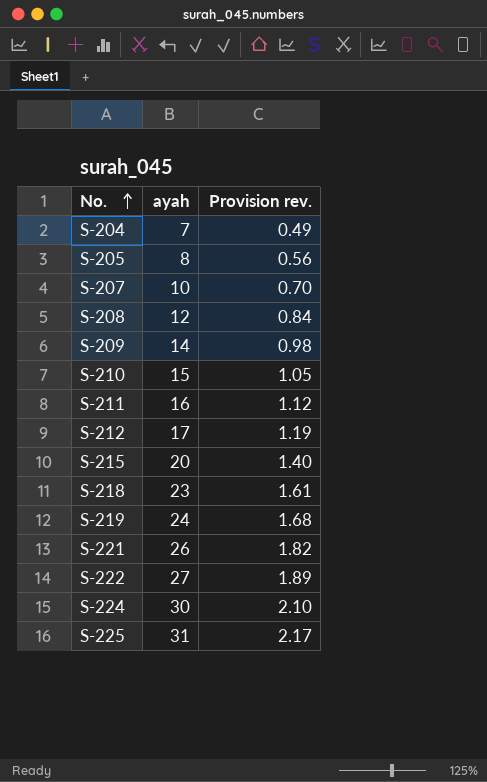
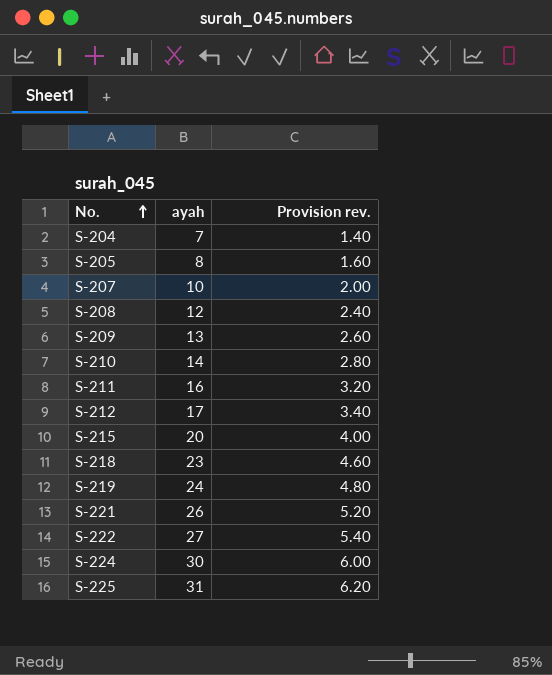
column Provision rev. | formula: [ayah] * 0.07 -> [ayah] * 0.2
S-209 | ayah: 14 -> 13
S-210 | ayah: 15 -> 14

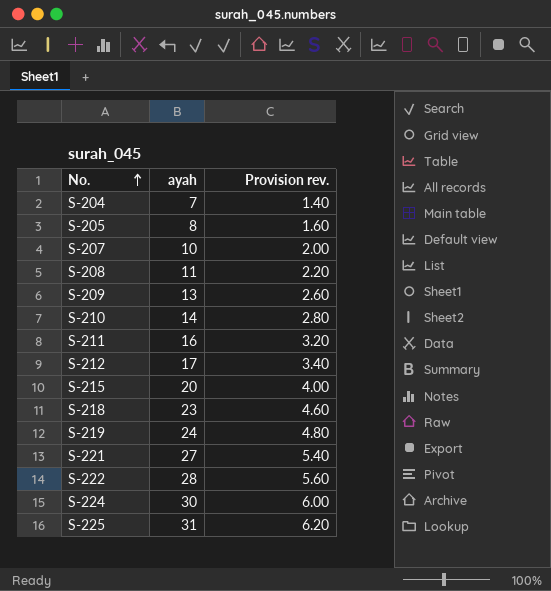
S-208 | ayah: 12 -> 11
S-208 | Provision rev.: 2.40 -> 2.20
S-221 | ayah: 26 -> 27
S-221 | Provision rev.: 5.20 -> 5.40
S-222 | ayah: 27 -> 28
S-222 | Provision rev.: 5.40 -> 5.60

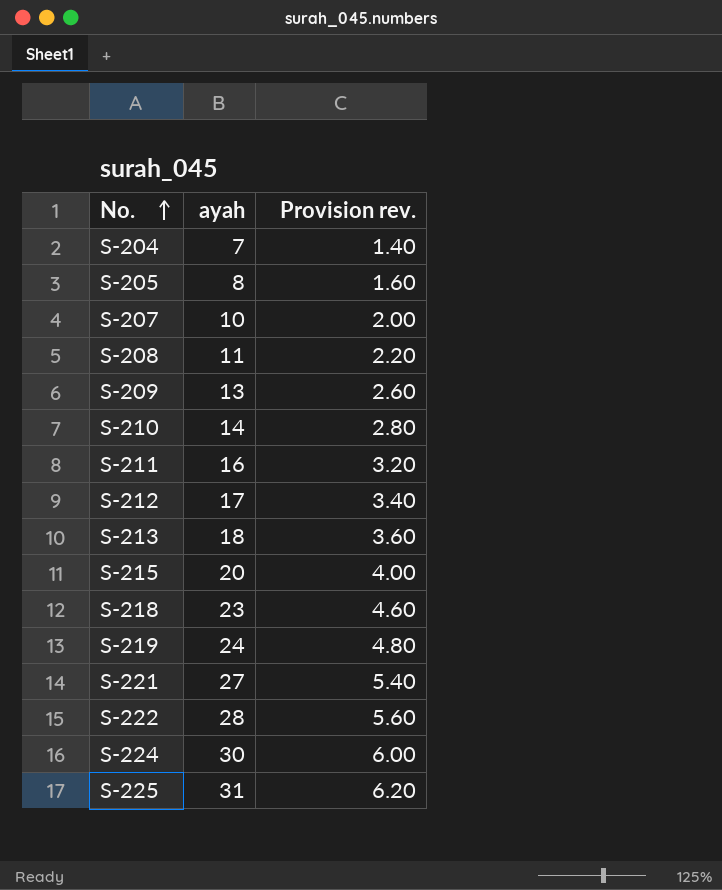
row S-213: none -> 18 | 3.60

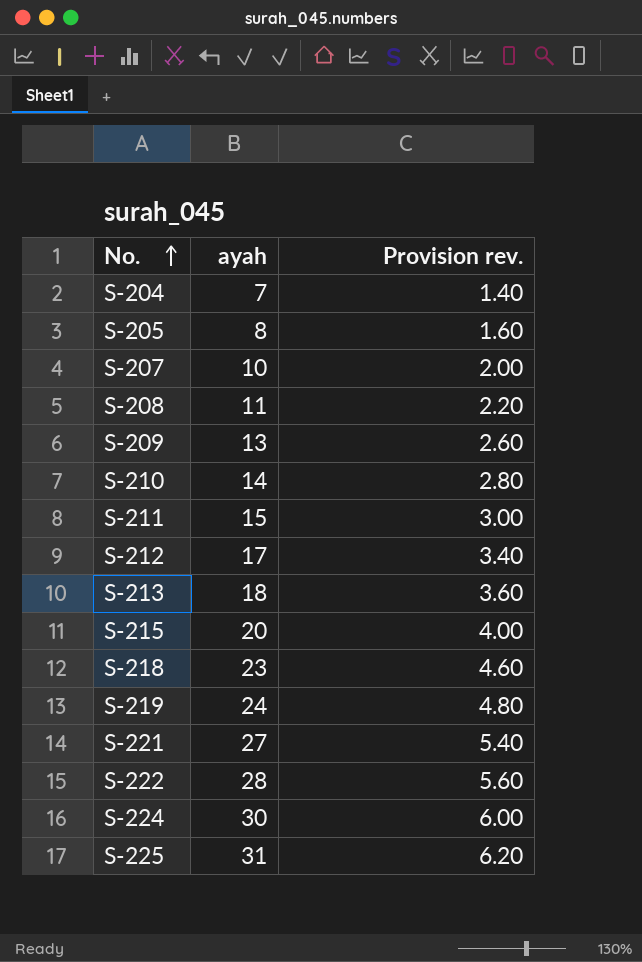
S-211 | ayah: 16 -> 15
S-211 | Provision rev.: 3.20 -> 3.00

